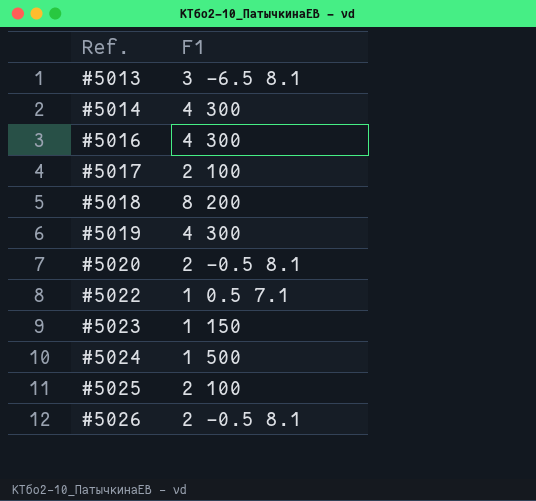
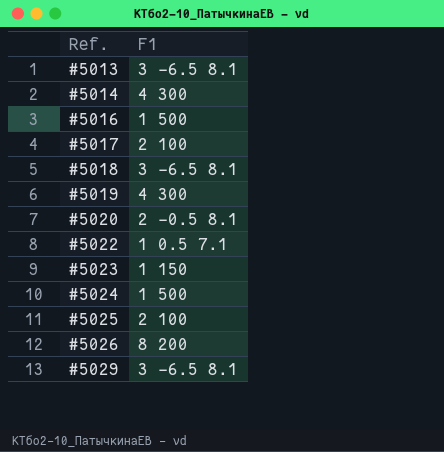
#5016 | F1: 4 300 -> 1 500
#5018 | F1: 8 200 -> 3 -6.5 8.1
#5026 | F1: 2 -0.5 8.1 -> 8 200
row #5029: none -> 3 -6.5 8.1

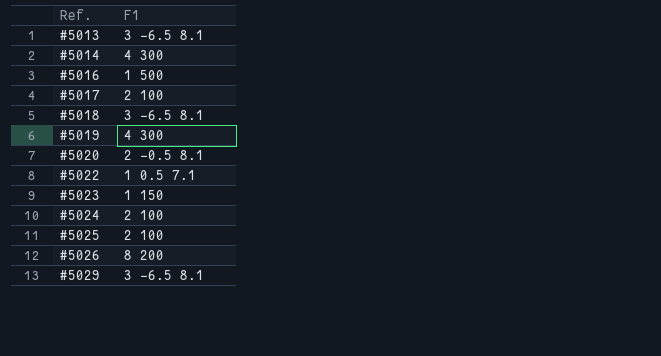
#5024 | F1: 1 500 -> 2 100

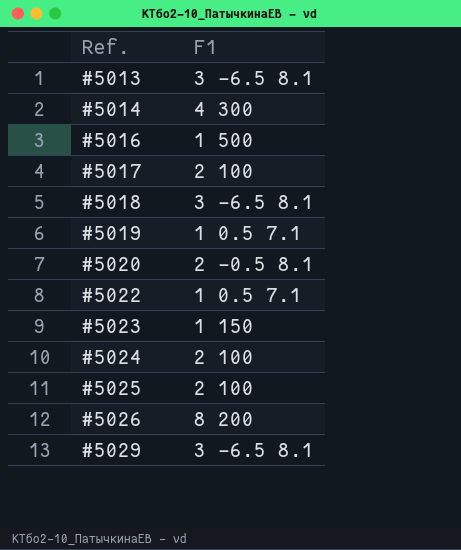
#5019 | F1: 4 300 -> 1 0.5 7.1

